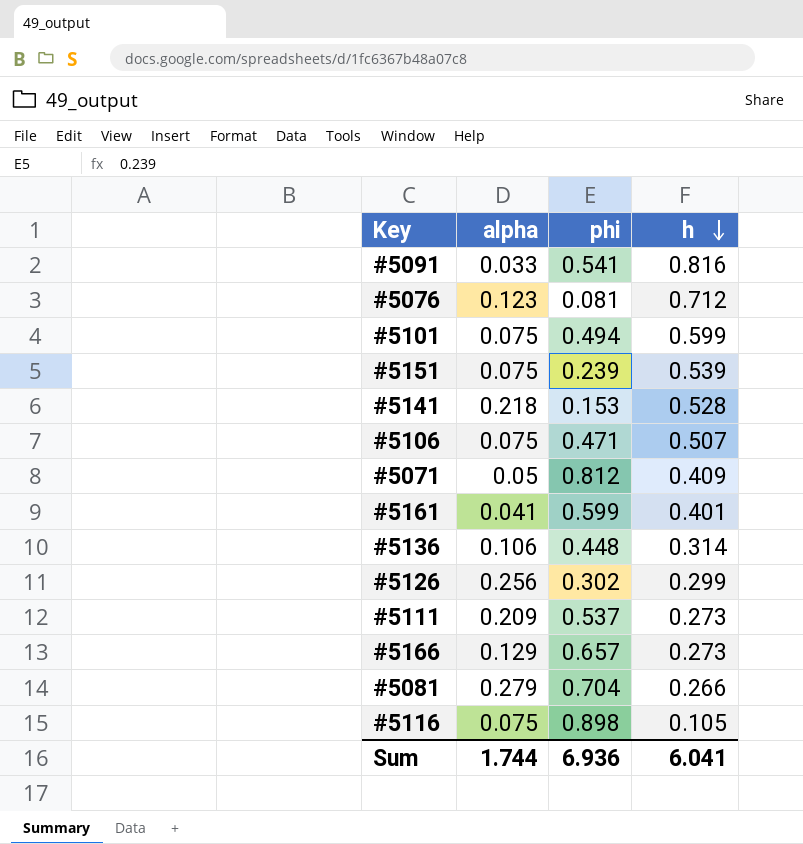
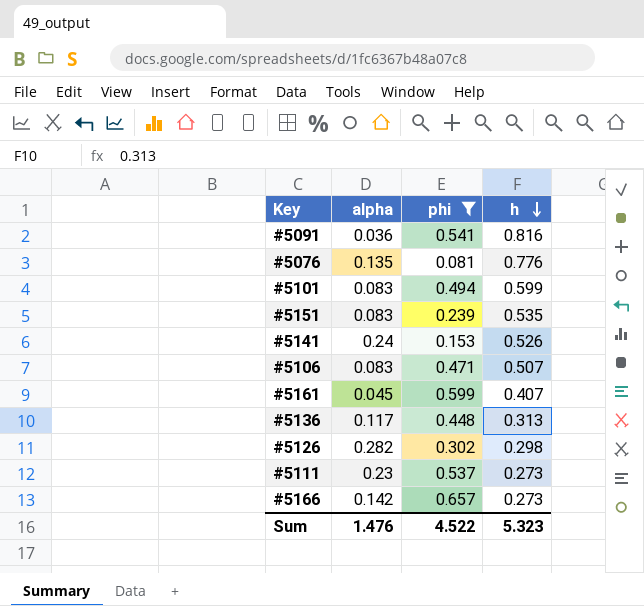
filter: none -> phi <= 0.657
#5091 | alpha: 0.033 -> 0.036
#5076 | alpha: 0.123 -> 0.135
#5076 | h: 0.712 -> 0.776
#5101 | alpha: 0.075 -> 0.083
#5151 | alpha: 0.075 -> 0.083
#5151 | h: 0.539 -> 0.535
#5141 | alpha: 0.218 -> 0.24
#5141 | h: 0.528 -> 0.526
#5106 | alpha: 0.075 -> 0.083
#5161 | alpha: 0.041 -> 0.045
#5161 | h: 0.401 -> 0.407
#5136 | alpha: 0.106 -> 0.117
#5136 | h: 0.314 -> 0.313
#5126 | alpha: 0.256 -> 0.282
#5126 | h: 0.299 -> 0.298
#5111 | alpha: 0.209 -> 0.23
#5166 | alpha: 0.129 -> 0.142
Sum | alpha: 1.744 -> 1.476
Sum | phi: 6.936 -> 4.522
Sum | h: 6.041 -> 5.323

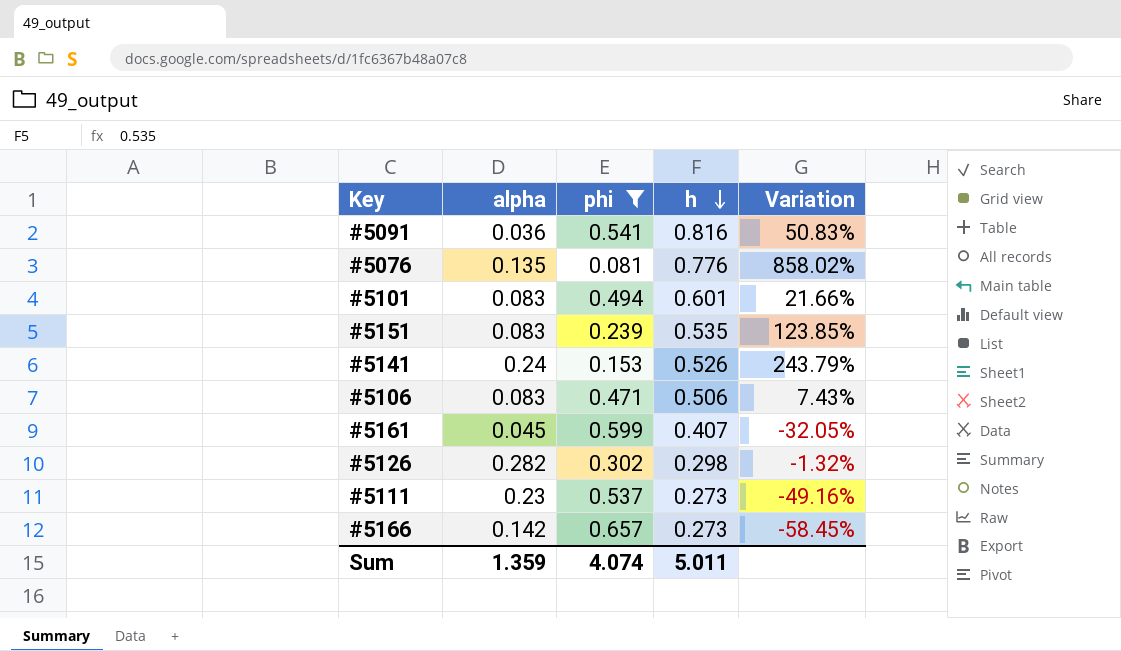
column Variation | formula: none -> ([h] - [phi]) / [phi]
row #5136: 0.117 | 0.448 | 0.313 -> none
#5101 | h: 0.599 -> 0.601
#5106 | h: 0.507 -> 0.506
Sum | alpha: 1.476 -> 1.359
Sum | phi: 4.522 -> 4.074
Sum | h: 5.323 -> 5.011

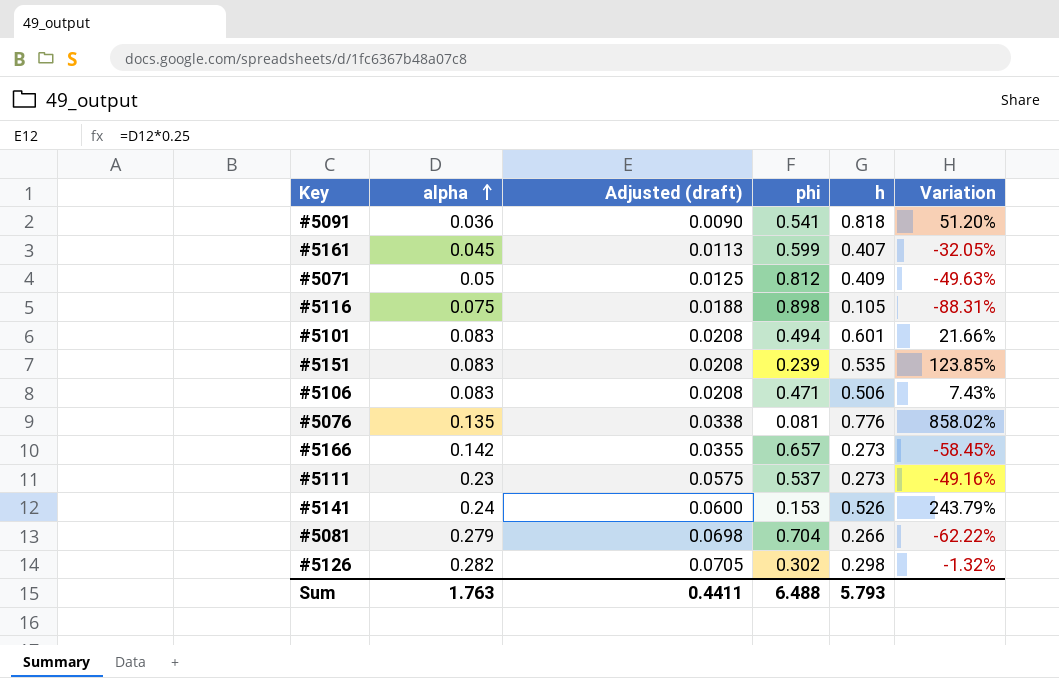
filter: phi <= 0.657 -> none
row order: h descending -> alpha ascending
column Adjusted (draft) | formula: none -> [alpha] * 0.25
#5091 | h: 0.816 -> 0.818
#5091 | Variation: 50.83% -> 51.20%
Sum | alpha: 1.359 -> 1.763
Sum | phi: 4.074 -> 6.488
Sum | h: 5.011 -> 5.793

